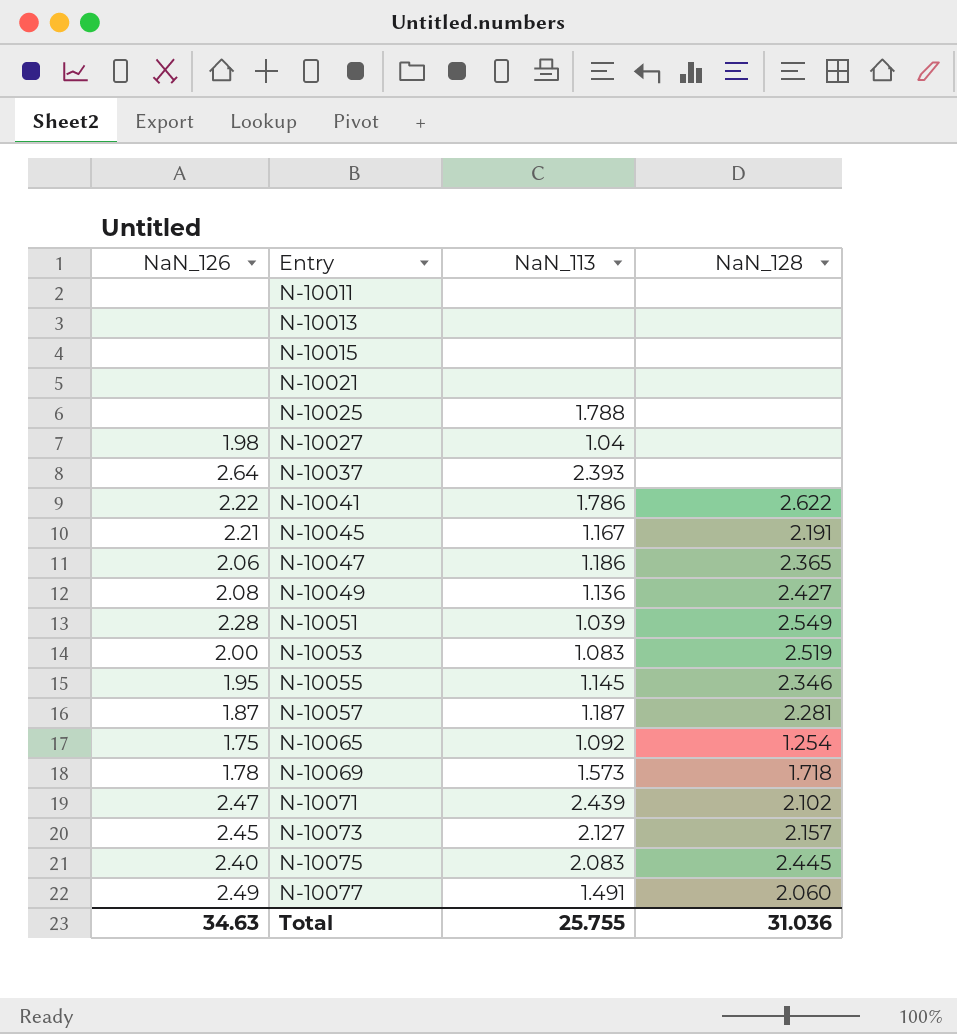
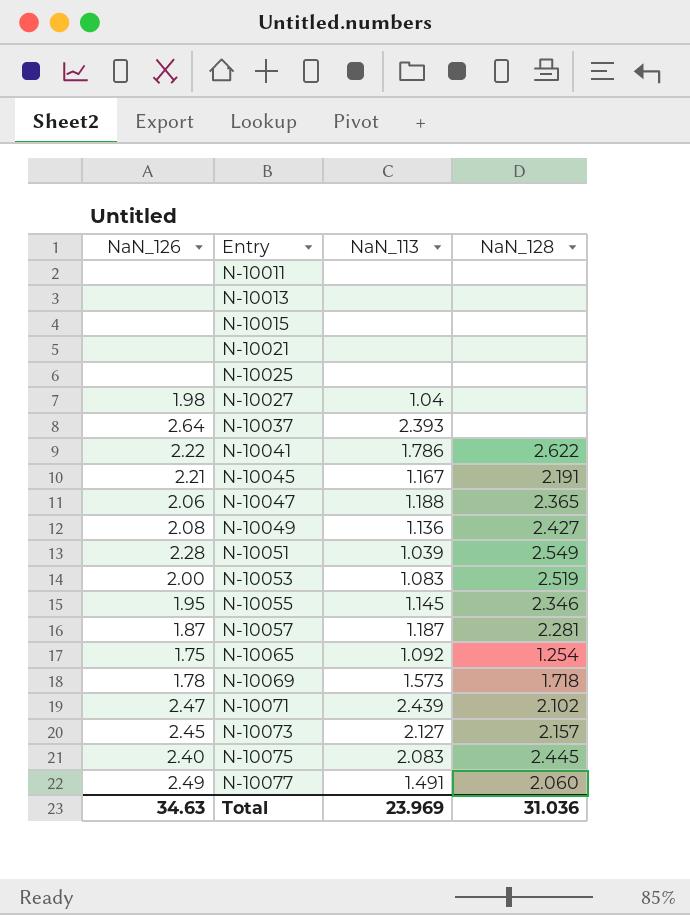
N-10025 | NaN_113: 1.788 -> none
N-10047 | NaN_113: 1.186 -> 1.188
Total | NaN_113: 25.755 -> 23.969

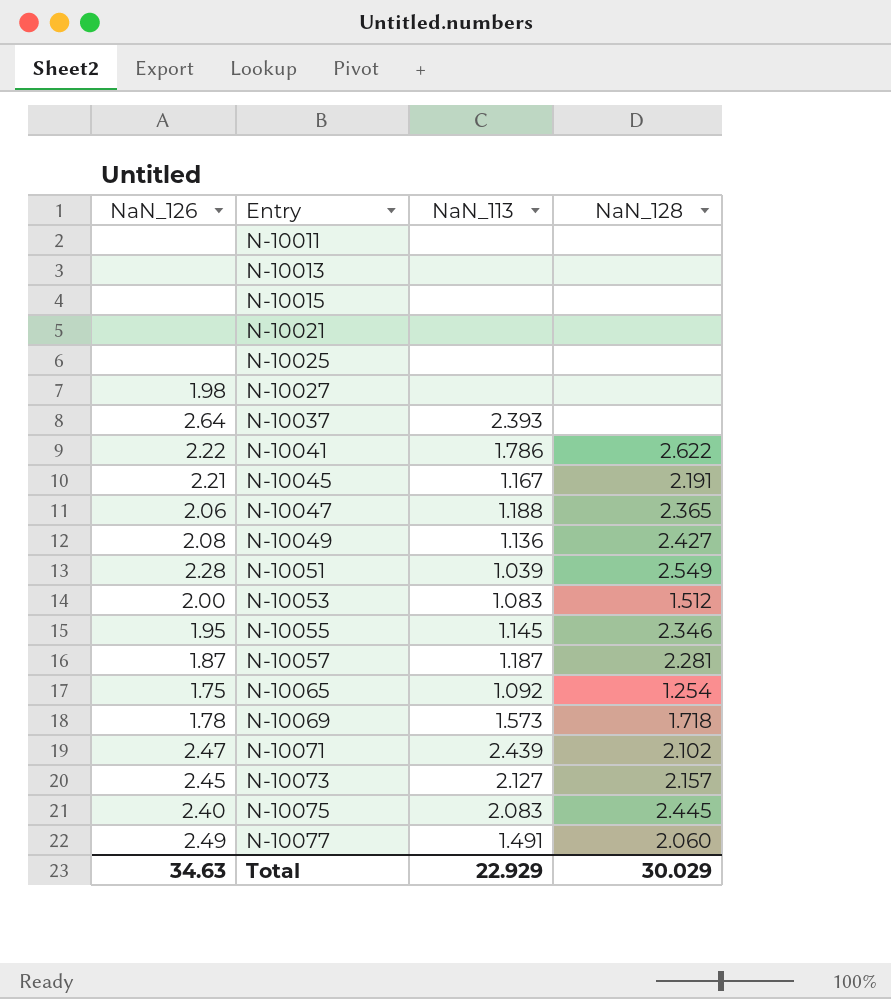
N-10027 | NaN_113: 1.04 -> none
N-10053 | NaN_128: 2.519 -> 1.512
Total | NaN_113: 23.969 -> 22.929
Total | NaN_128: 31.036 -> 30.029

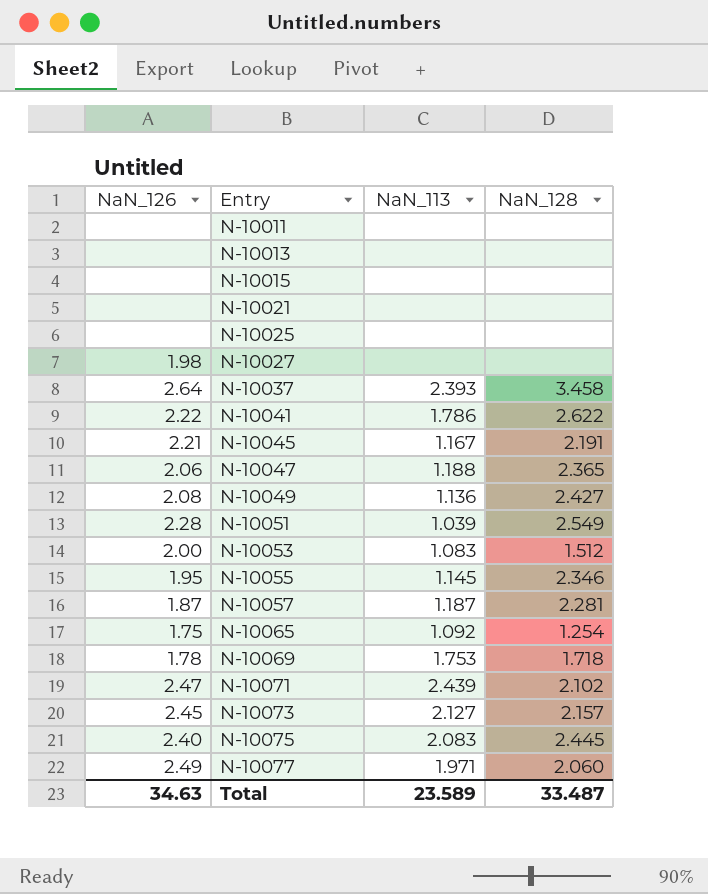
N-10037 | NaN_128: none -> 3.458
N-10069 | NaN_113: 1.573 -> 1.753
N-10077 | NaN_113: 1.491 -> 1.971
Total | NaN_113: 22.929 -> 23.589
Total | NaN_128: 30.029 -> 33.487

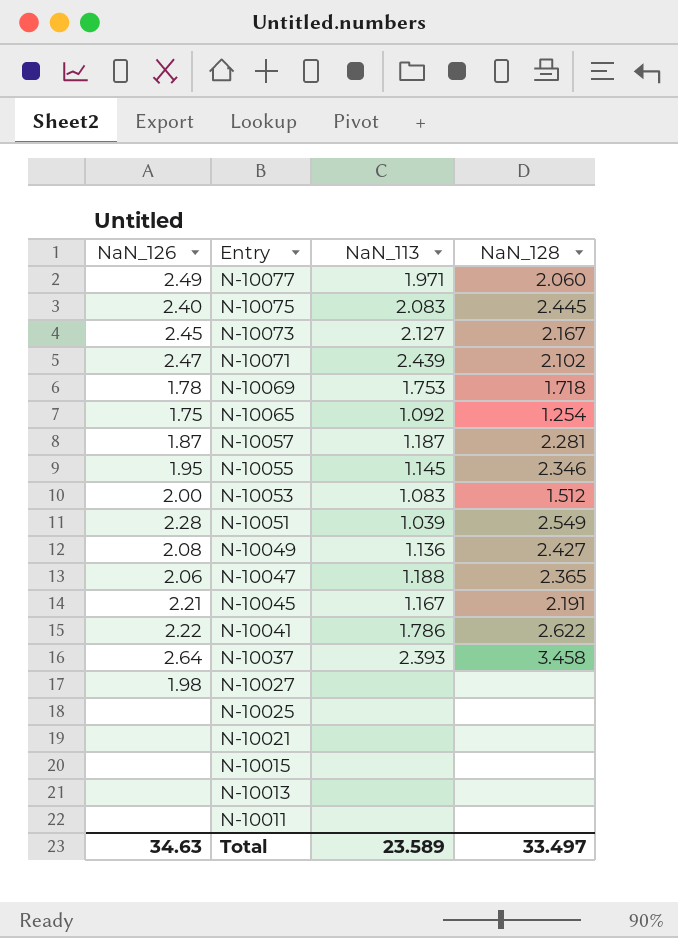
row order: Entry ascending -> Entry descending
N-10073 | NaN_128: 2.157 -> 2.167
Total | NaN_128: 33.487 -> 33.497

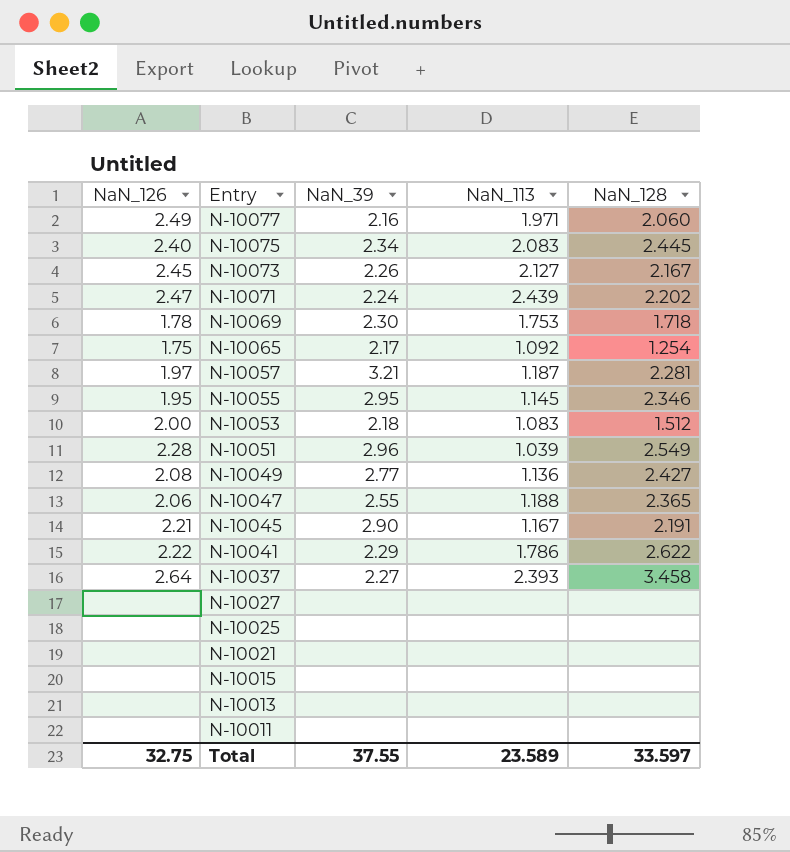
column NaN_39 | position: none -> 3
N-10071 | NaN_128: 2.102 -> 2.202
N-10057 | NaN_126: 1.87 -> 1.97
N-10027 | NaN_126: 1.98 -> none
Total | NaN_126: 34.63 -> 32.75
Total | NaN_128: 33.497 -> 33.597

